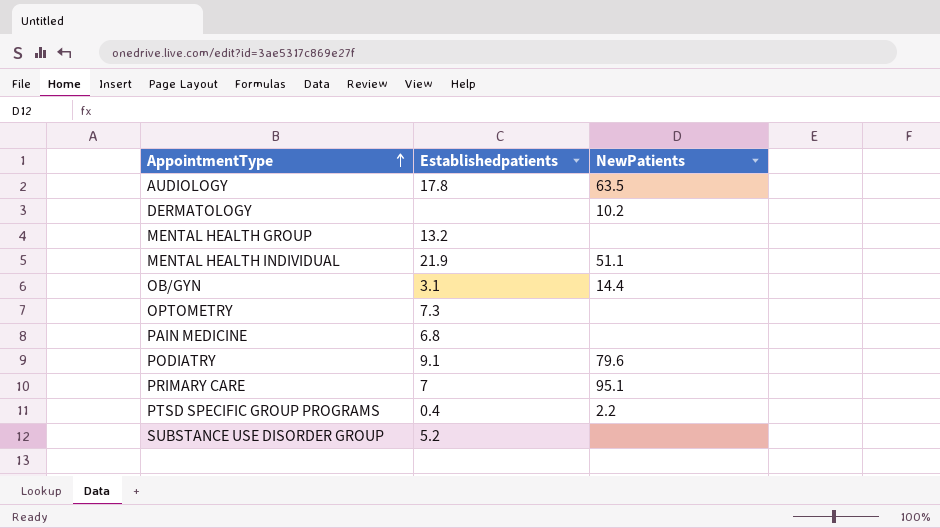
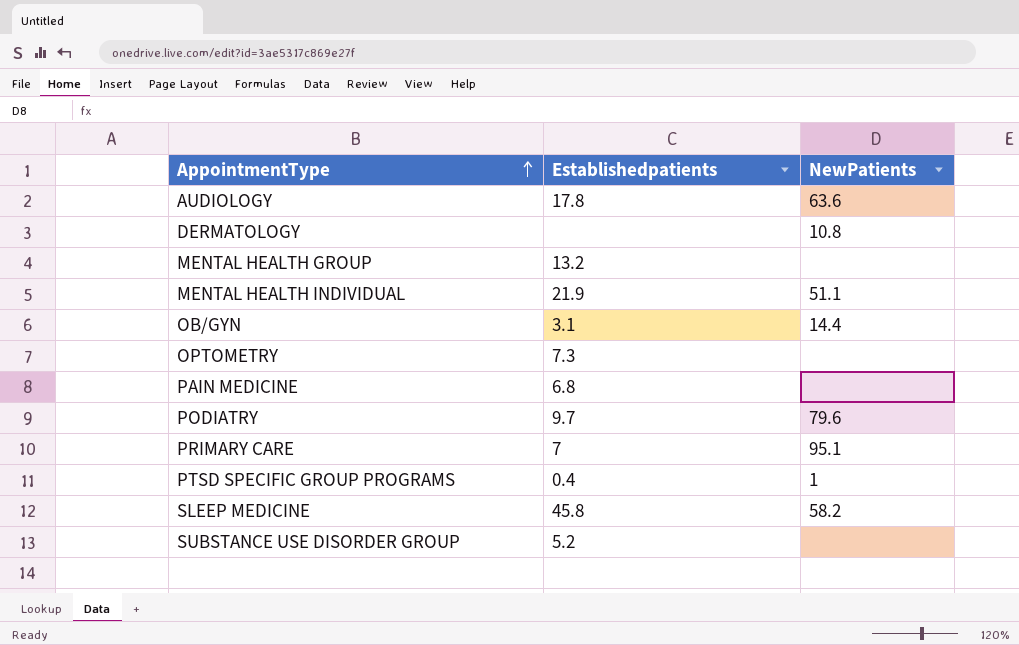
AUDIOLOGY | NewPatients: 63.5 -> 63.6
DERMATOLOGY | NewPatients: 10.2 -> 10.8
PODIATRY | Establishedpatients: 9.1 -> 9.7
PTSD SPECIFIC GROUP PROGRAMS | NewPatients: 2.2 -> 1
row SLEEP MEDICINE: none -> 45.8 | 58.2

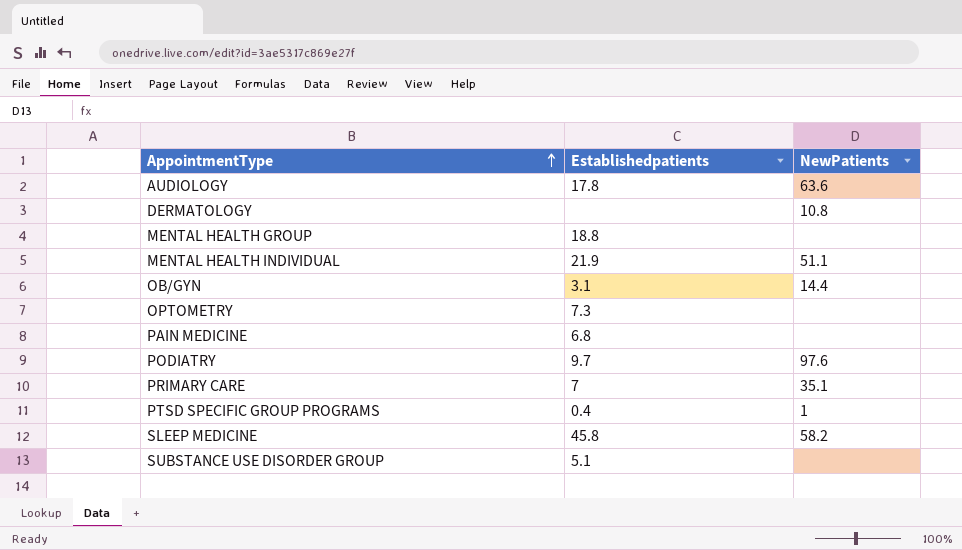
MENTAL HEALTH GROUP | Establishedpatients: 13.2 -> 18.8
PODIATRY | NewPatients: 79.6 -> 97.6
PRIMARY CARE | NewPatients: 95.1 -> 35.1
SUBSTANCE USE DISORDER GROUP | Establishedpatients: 5.2 -> 5.1

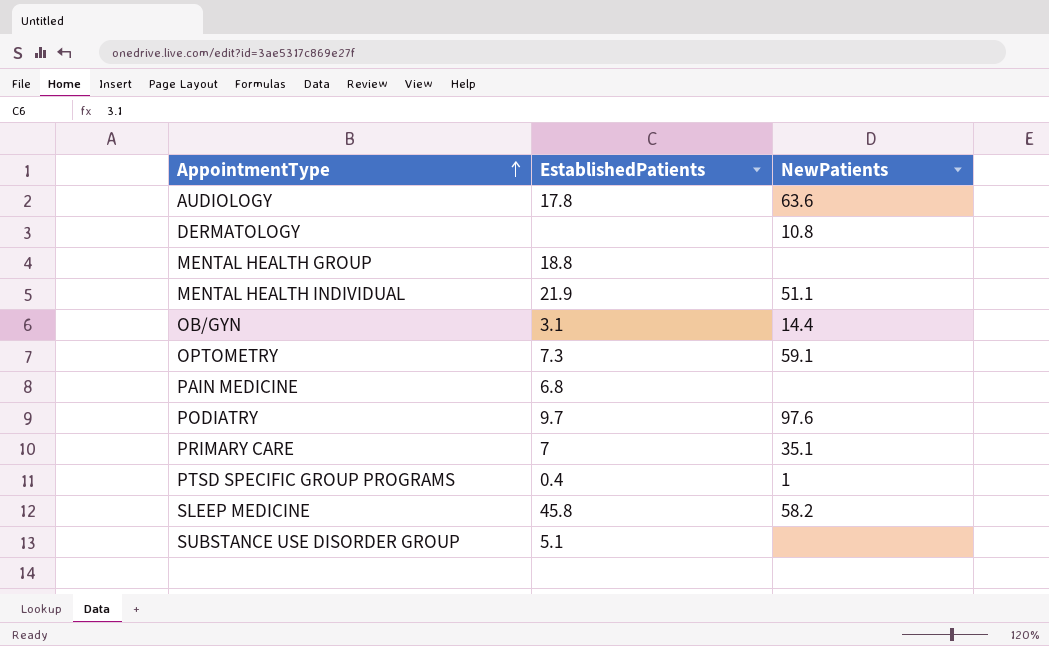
column name: Establishedpatients -> EstablishedPatients
OPTOMETRY | NewPatients: none -> 59.1

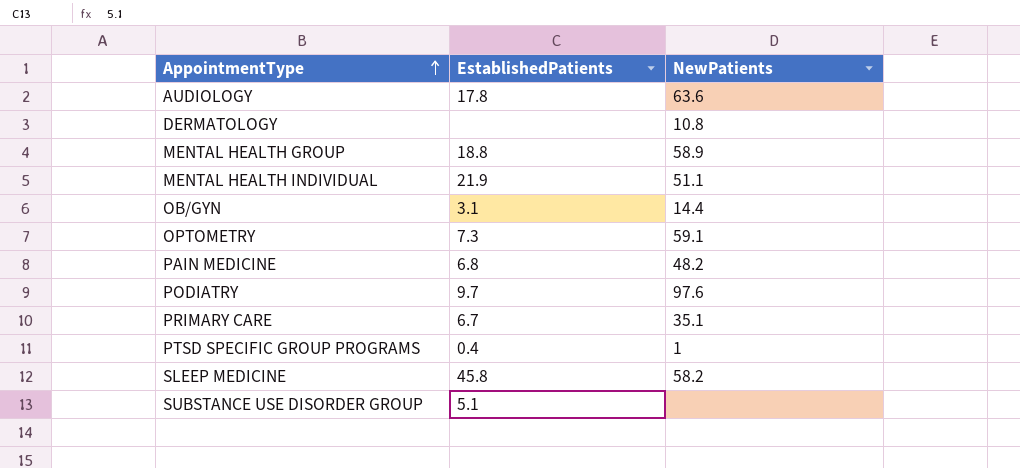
MENTAL HEALTH GROUP | NewPatients: none -> 58.9
PAIN MEDICINE | NewPatients: none -> 48.2
PRIMARY CARE | EstablishedPatients: 7 -> 6.7

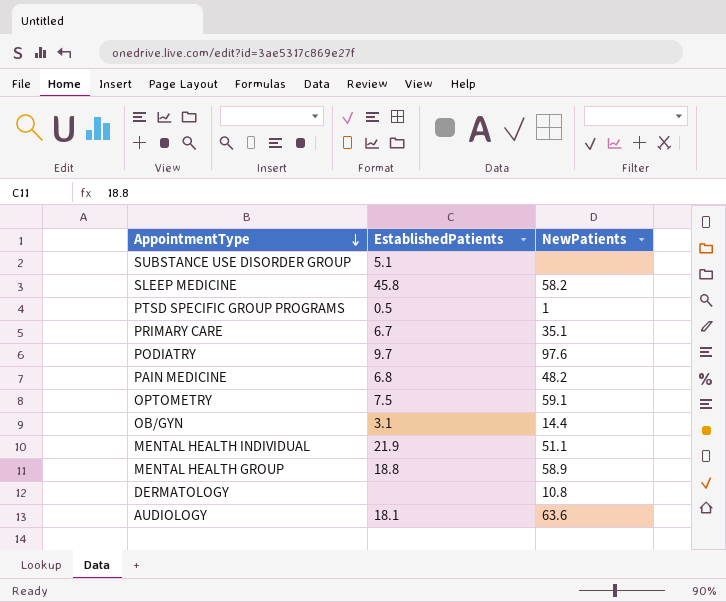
row order: AppointmentType ascending -> AppointmentType descending
PTSD SPECIFIC GROUP PROGRAMS | EstablishedPatients: 0.4 -> 0.5
OPTOMETRY | EstablishedPatients: 7.3 -> 7.5
AUDIOLOGY | EstablishedPatients: 17.8 -> 18.1

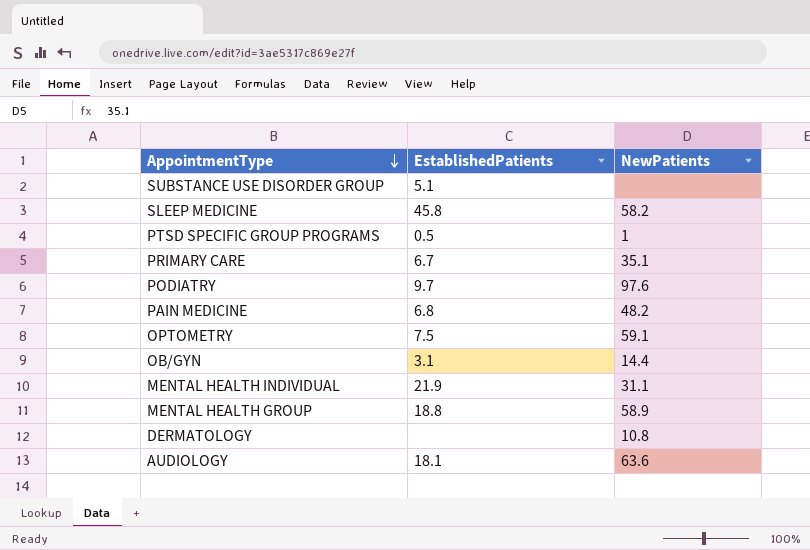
MENTAL HEALTH INDIVIDUAL | NewPatients: 51.1 -> 31.1

